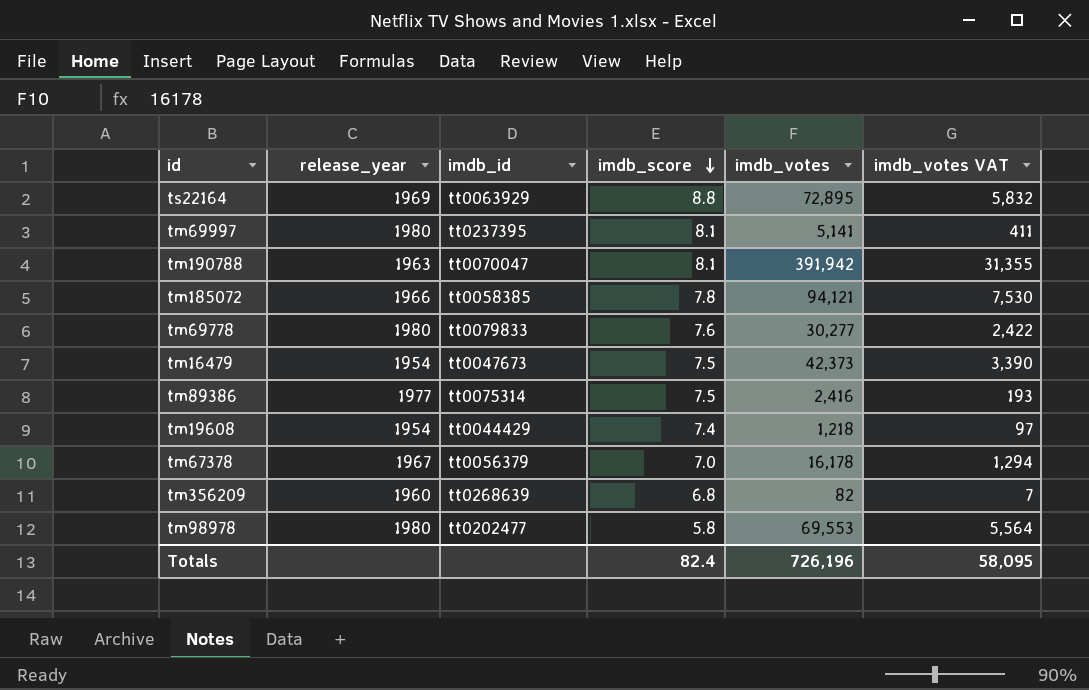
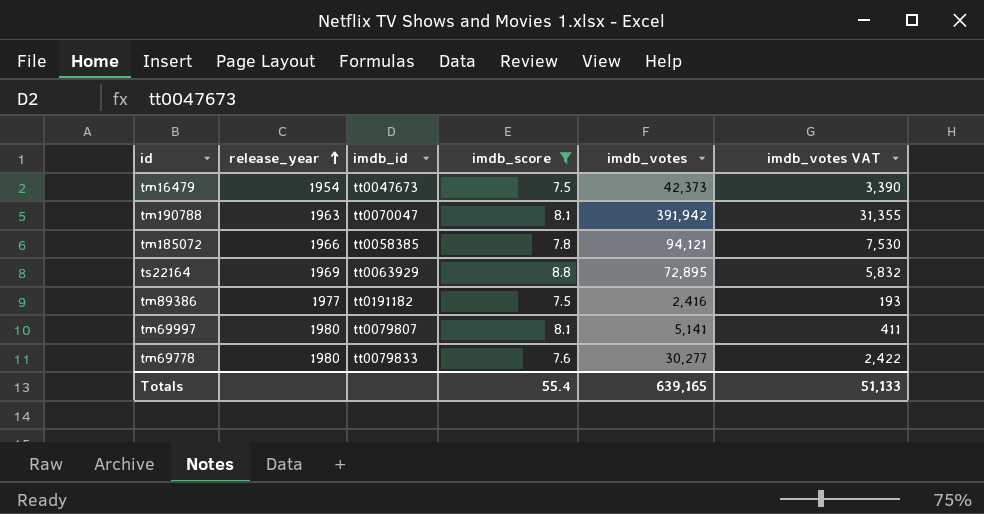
filter: none -> imdb_score >= 7.5
row order: imdb_score descending -> release_year ascending
tm89386 | imdb_id: tt0075314 -> tt0191182
tm69997 | imdb_id: tt0237395 -> tt0079807
Totals | imdb_score: 82.4 -> 55.4
Totals | imdb_votes: 726,196 -> 639,165
Totals | imdb_votes VAT: 58,095 -> 51,133

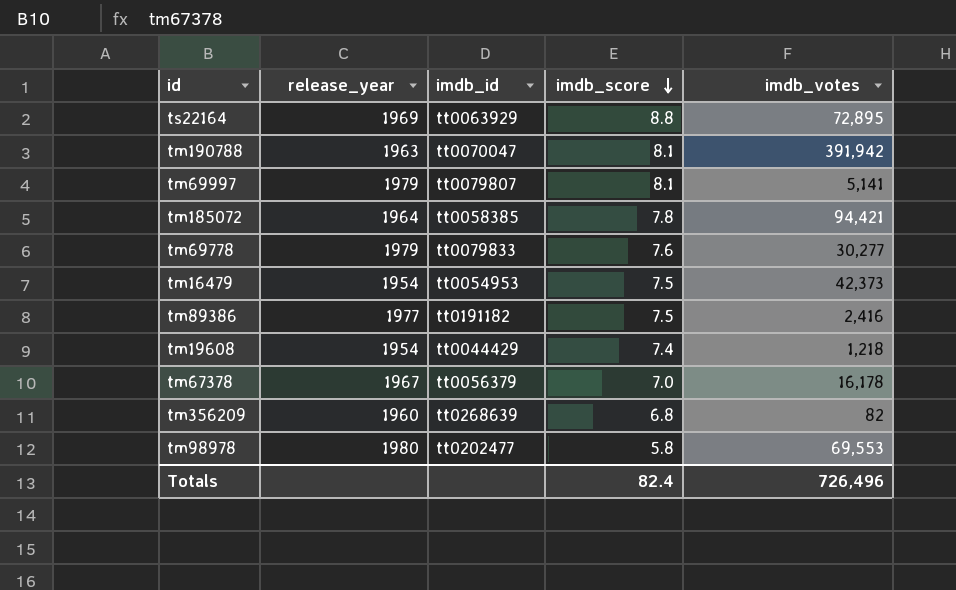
filter: imdb_score >= 7.5 -> none
row order: release_year ascending -> imdb_score descending
column imdb_votes VAT | formula: [imdb_votes] * 0.08 -> none
tm69997 | release_year: 1980 -> 1979
tm185072 | release_year: 1966 -> 1964
tm185072 | imdb_votes: 94,121 -> 94,421
tm69778 | release_year: 1980 -> 1979
tm16479 | imdb_id: tt0047673 -> tt0054953
Totals | imdb_score: 55.4 -> 82.4
Totals | imdb_votes: 639,165 -> 726,496

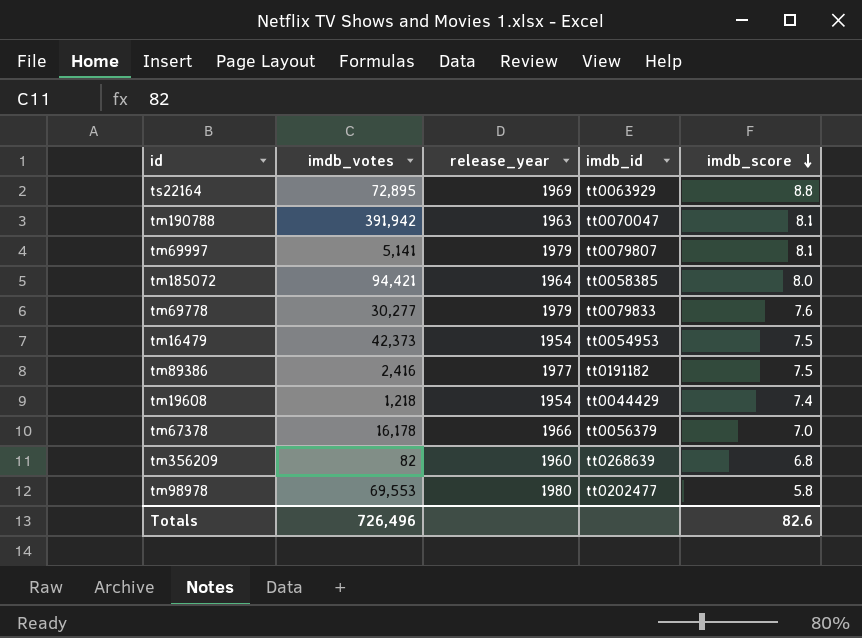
column imdb_votes | position: 5 -> 2
tm185072 | imdb_score: 7.8 -> 8.0
tm67378 | release_year: 1967 -> 1966
Totals | imdb_score: 82.4 -> 82.6

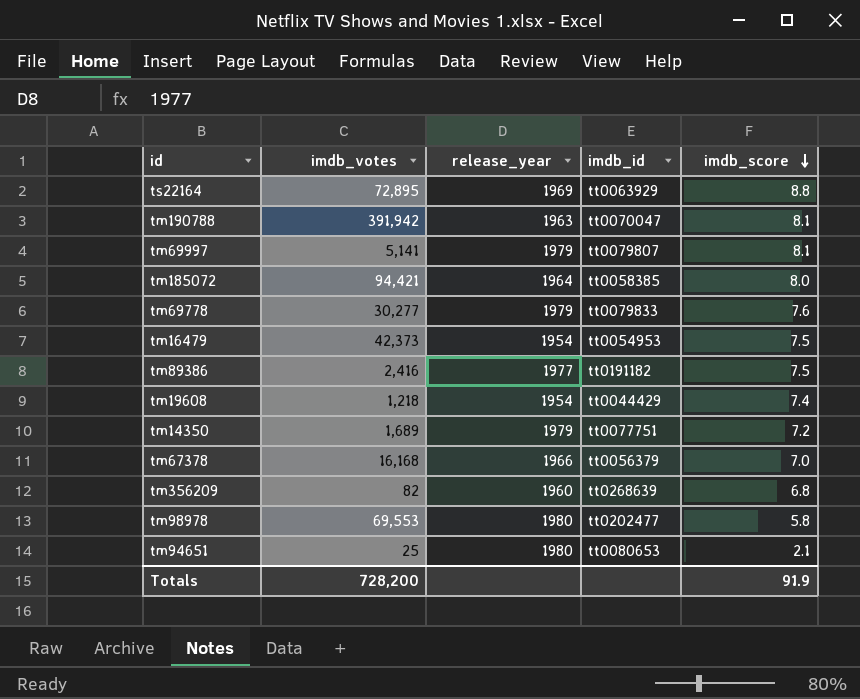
row tm14350: none -> 1,689 | 1979 | tt0077751 | 7.2
tm67378 | imdb_votes: 16,178 -> 16,168
row tm94651: none -> 25 | 1980 | tt0080653 | 2.1
Totals | imdb_votes: 726,496 -> 728,200
Totals | imdb_score: 82.6 -> 91.9

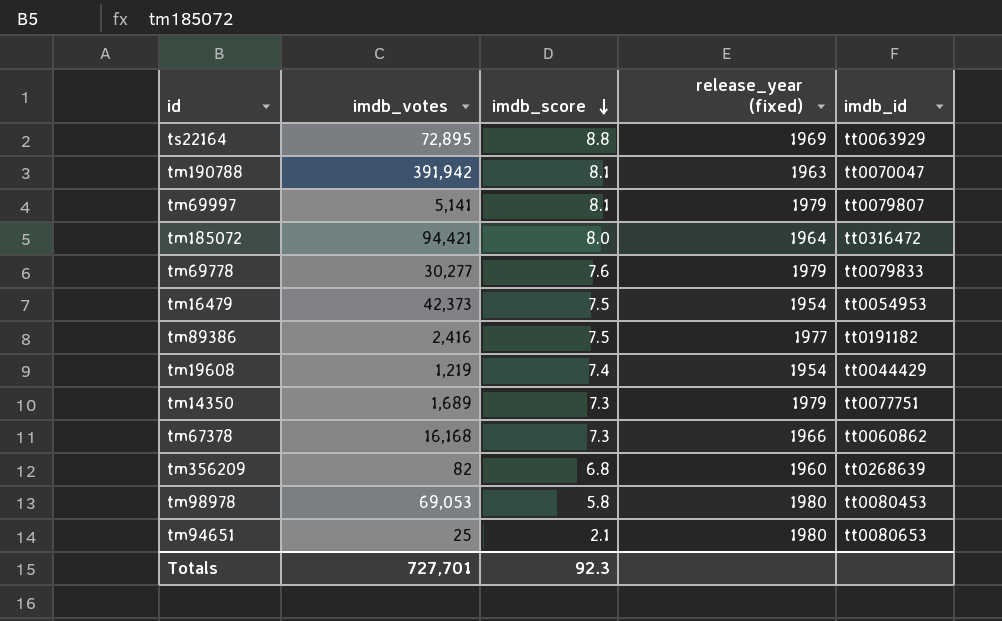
column imdb_score | position: 5 -> 3
column name: release_year -> release_year (fixed)
tm185072 | imdb_id: tt0058385 -> tt0316472
tm19608 | imdb_votes: 1,218 -> 1,219
tm14350 | imdb_score: 7.2 -> 7.3
tm67378 | imdb_score: 7.0 -> 7.3
tm67378 | imdb_id: tt0056379 -> tt0060862
tm98978 | imdb_votes: 69,553 -> 69,053
tm98978 | imdb_id: tt0202477 -> tt0080453
Totals | imdb_votes: 728,200 -> 727,701
Totals | imdb_score: 91.9 -> 92.3

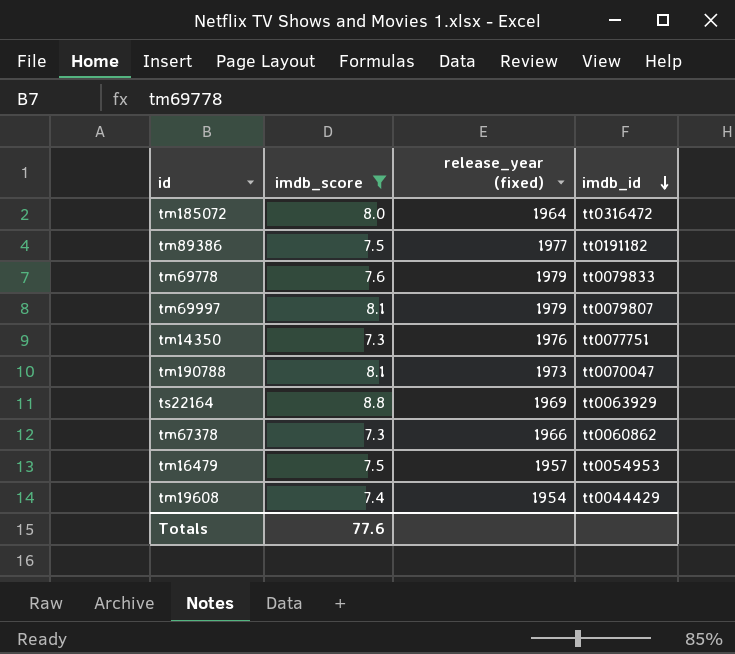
filter: none -> imdb_score >= 7.3
row order: imdb_score descending -> imdb_id descending
column imdb_votes | position: 2 -> none
tm14350 | release_year (fixed): 1979 -> 1976
tm190788 | release_year (fixed): 1963 -> 1973
tm16479 | release_year (fixed): 1954 -> 1957
Totals | imdb_score: 92.3 -> 77.6

